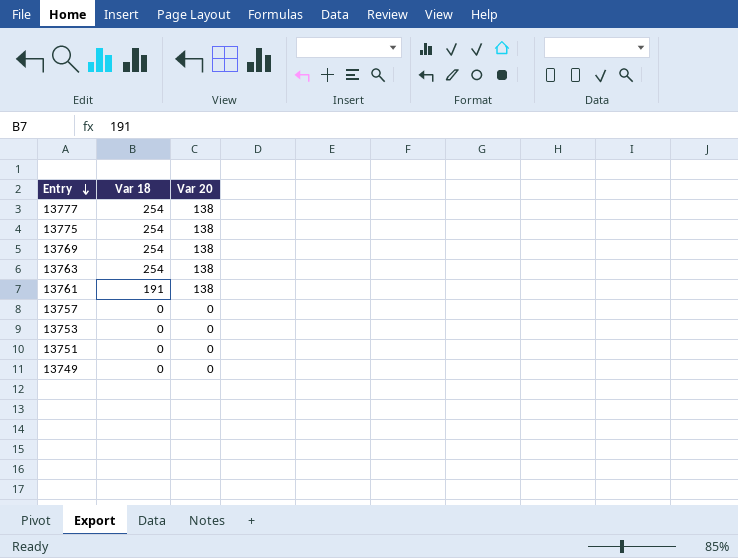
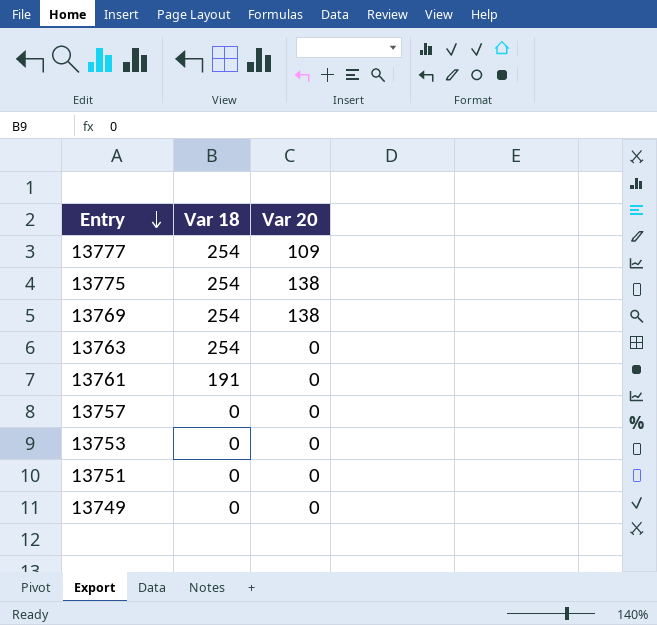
13777 | Var 20: 138 -> 109
13763 | Var 20: 138 -> 0
13761 | Var 20: 138 -> 0

